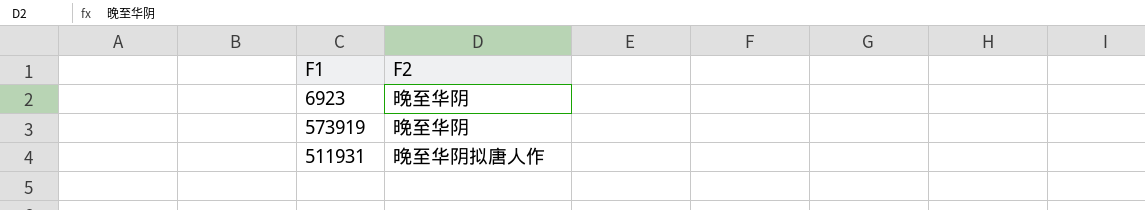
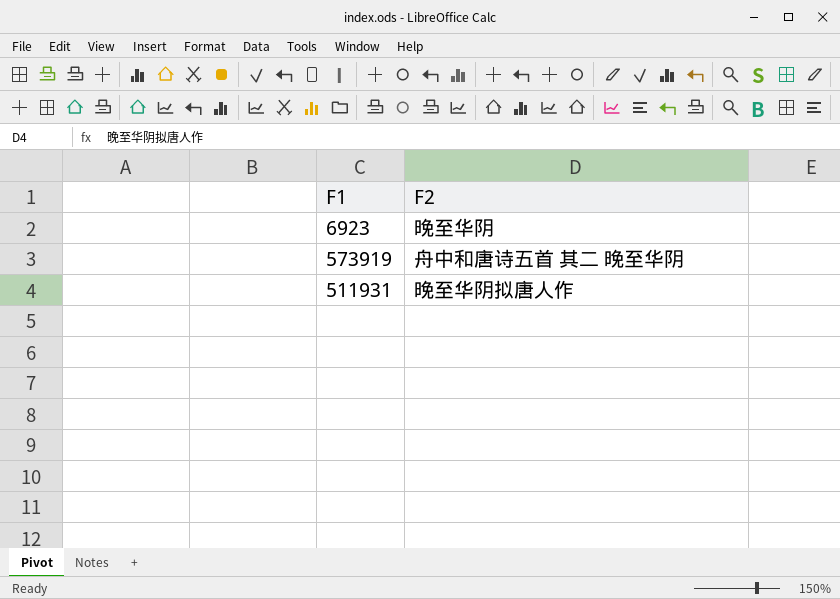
573919 | F2: 晚至华阴 -> 舟中和唐诗五首 其二 晚至华阴

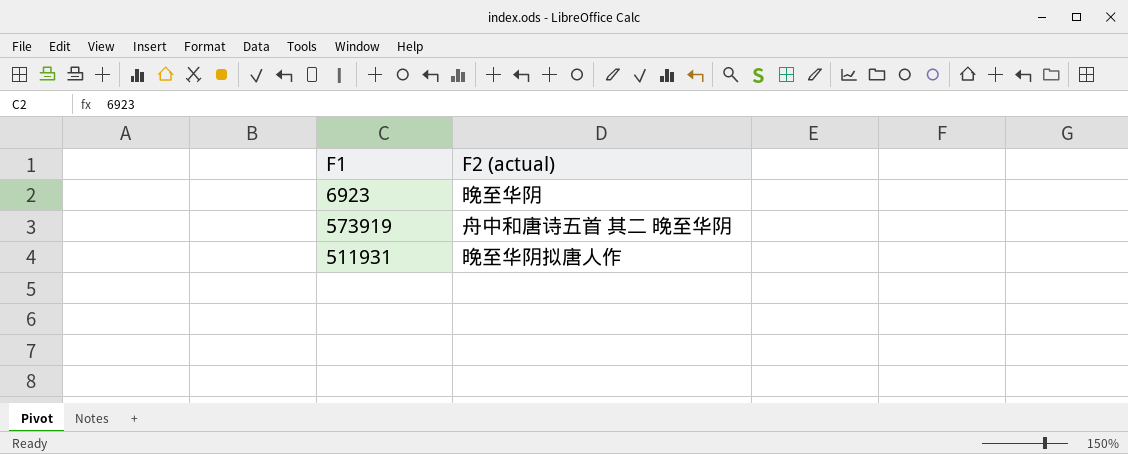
column name: F2 -> F2 (actual)

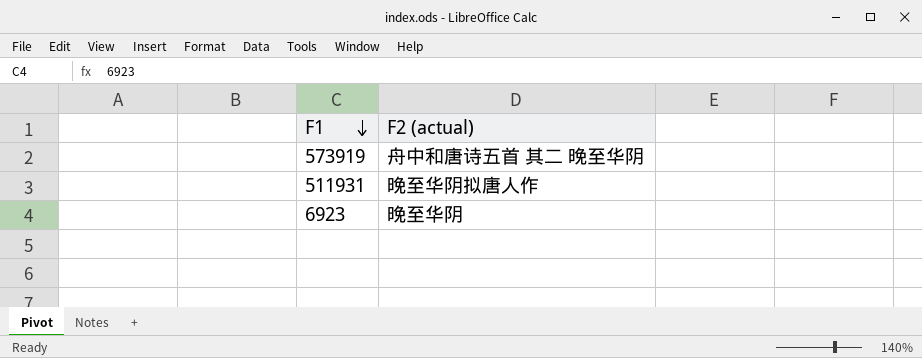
row order: none -> F1 descending

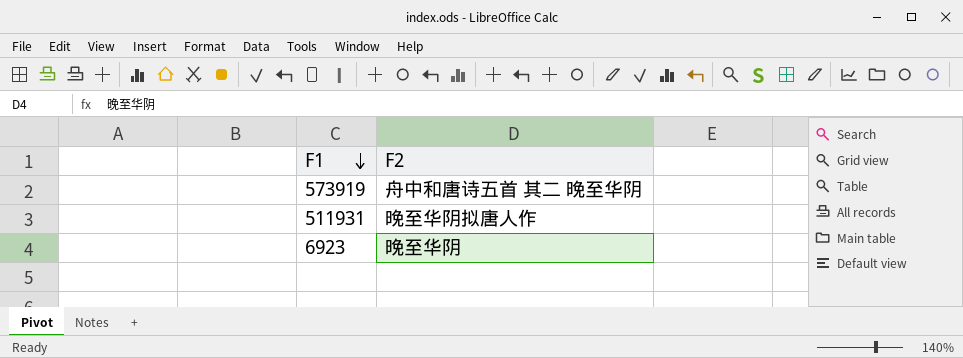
column name: F2 (actual) -> F2

